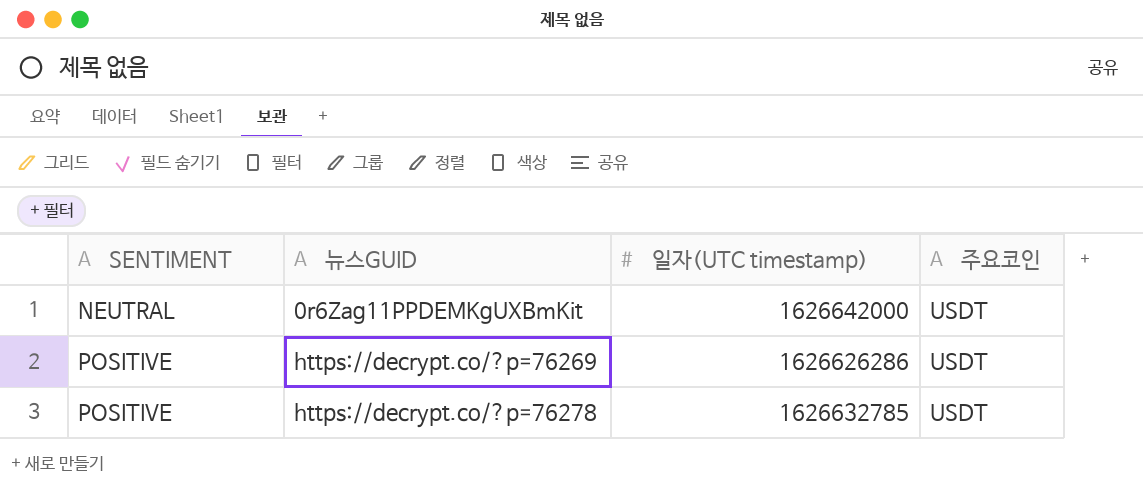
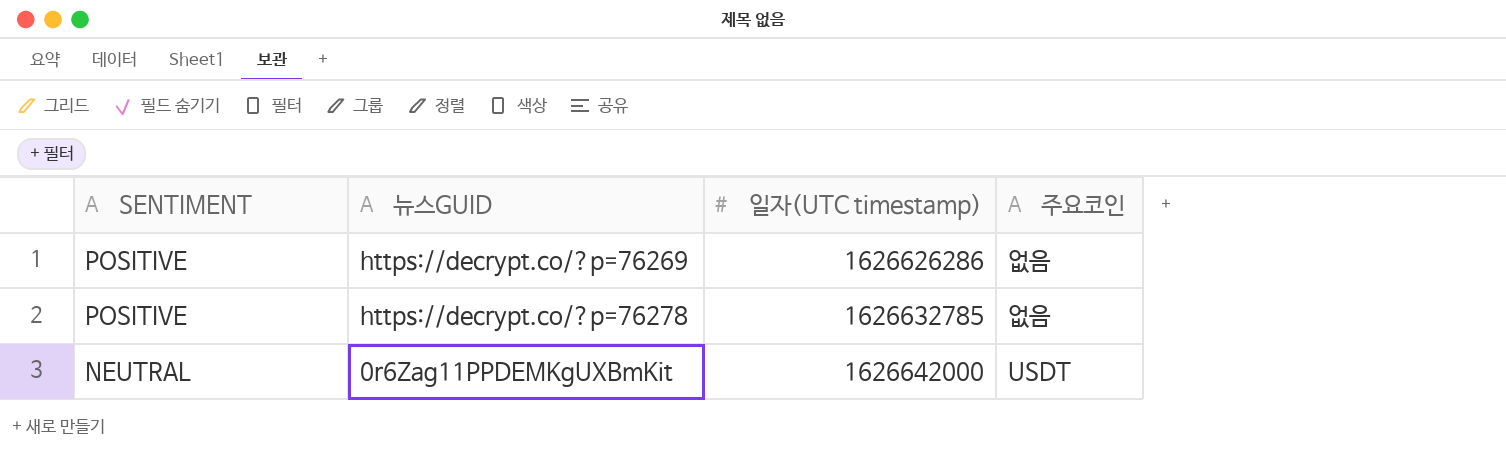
row order: SENTIMENT ascending -> SENTIMENT descending
https://decrypt.co/?p=76269 | 주요코인: USDT -> 없음
https://decrypt.co/?p=76278 | 주요코인: USDT -> 없음

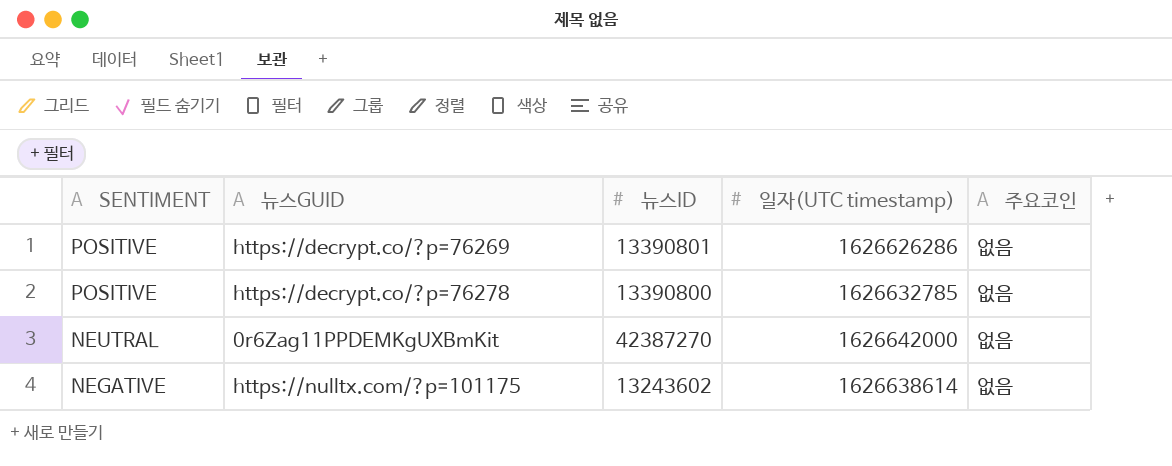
column 뉴스ID | position: none -> 3
0r6Zag11PPDEMKgUXBmKit | 주요코인: USDT -> 없음
row https://nulltx.com/?p=101175: none -> NEGATIVE | 13243602 | 1626638614 | 없음

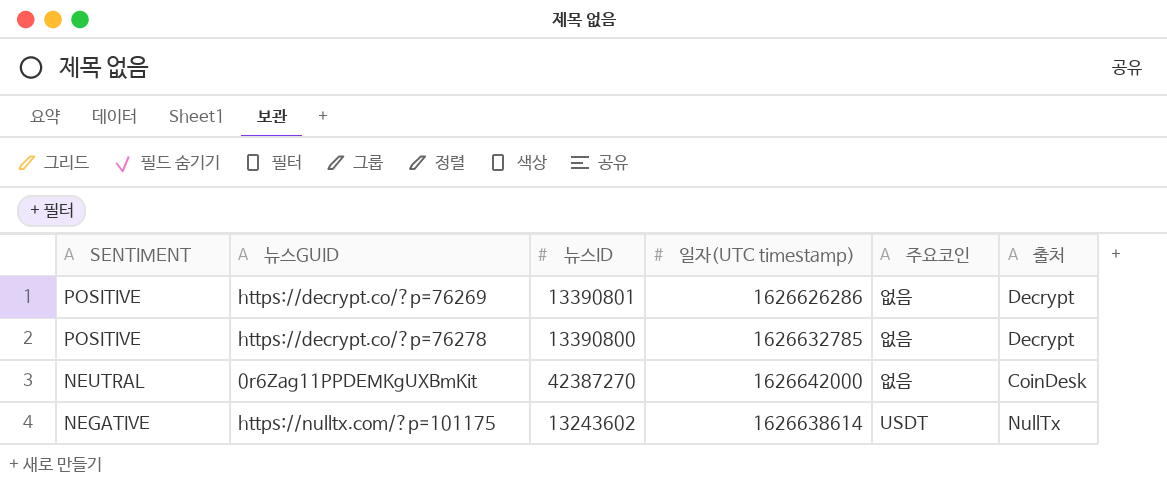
column 출처 | position: none -> 6
https://nulltx.com/?p=101175 | 주요코인: 없음 -> USDT

